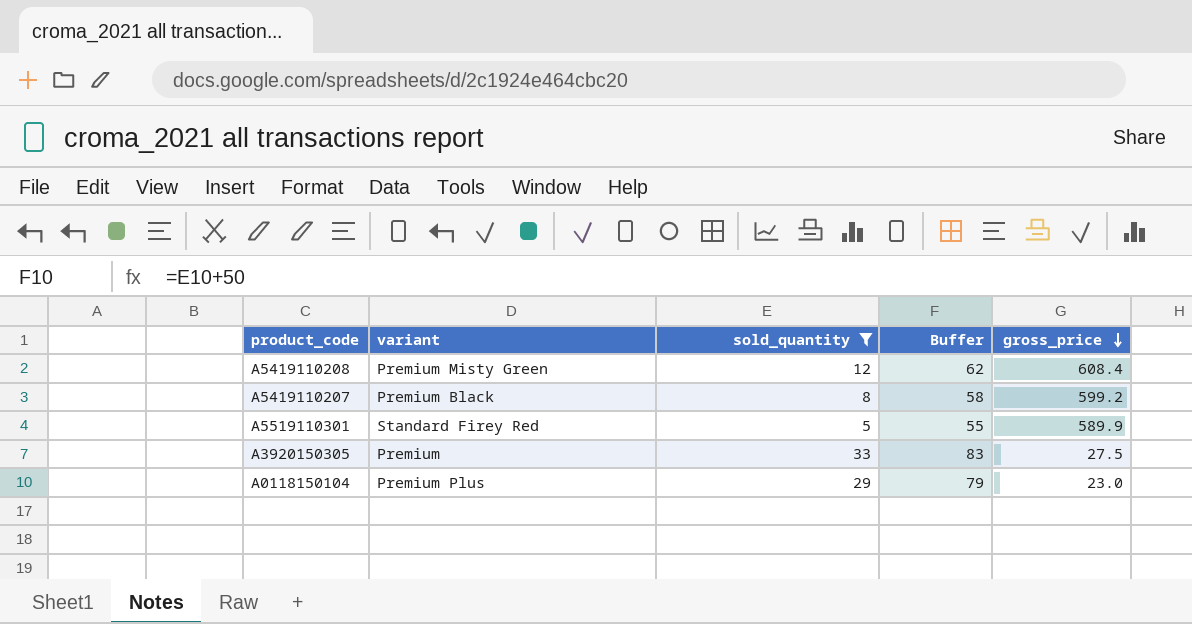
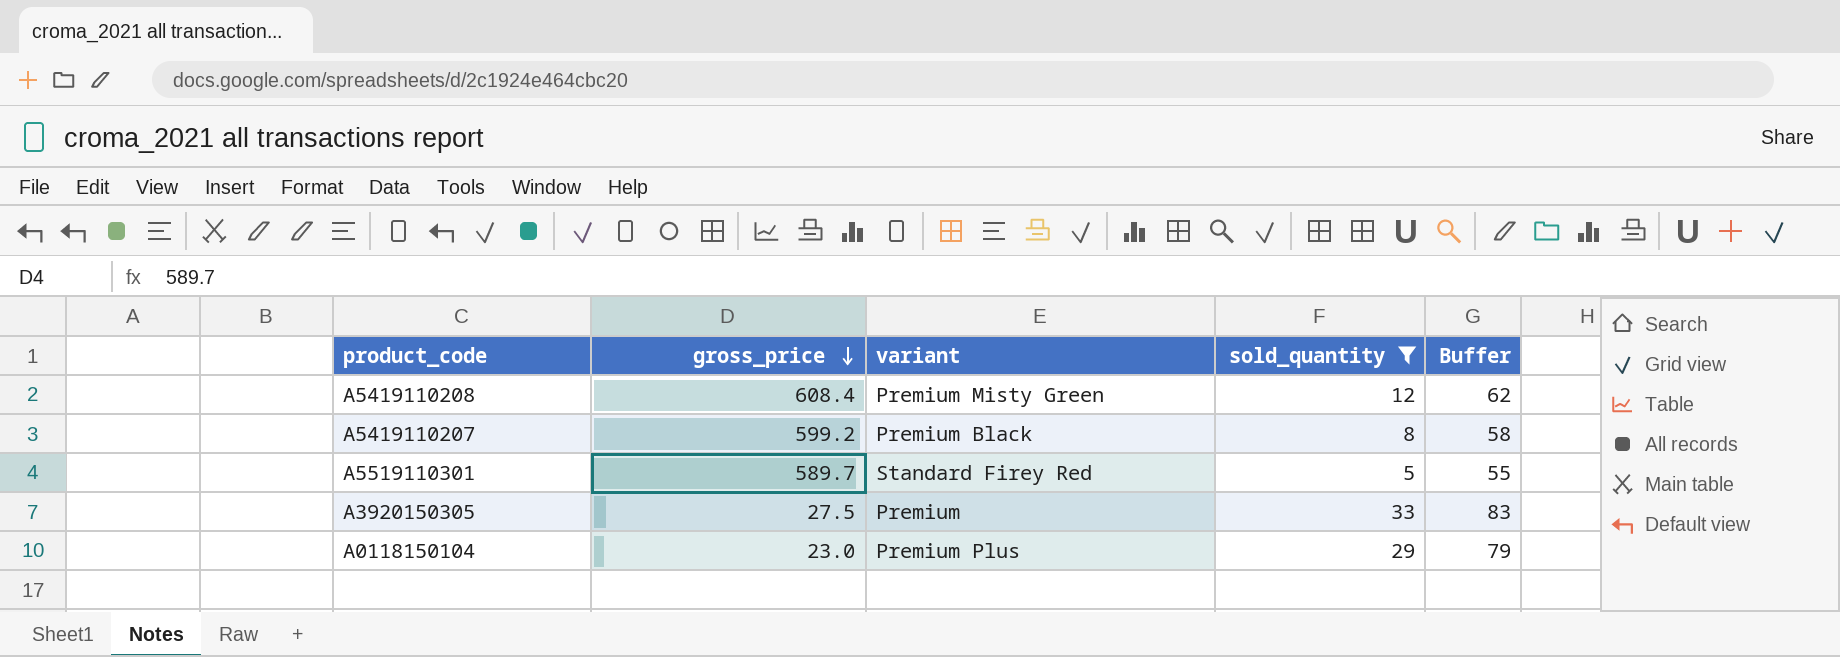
column gross_price | position: 5 -> 2
A5519110301 | gross_price: 589.9 -> 589.7

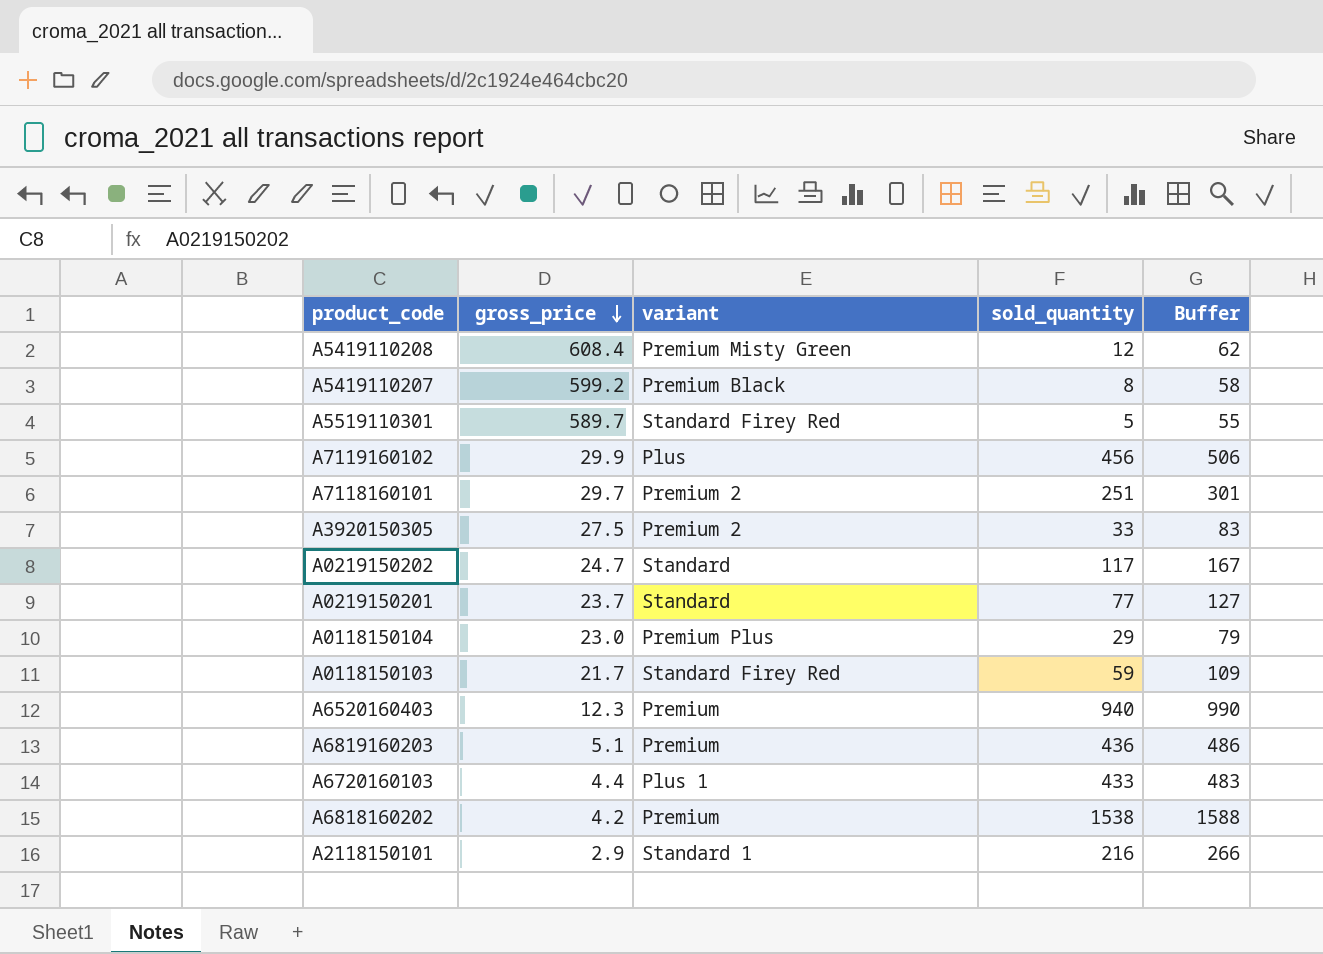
filter: sold_quantity <= 33 -> none
A3920150305 | variant: Premium -> Premium 2

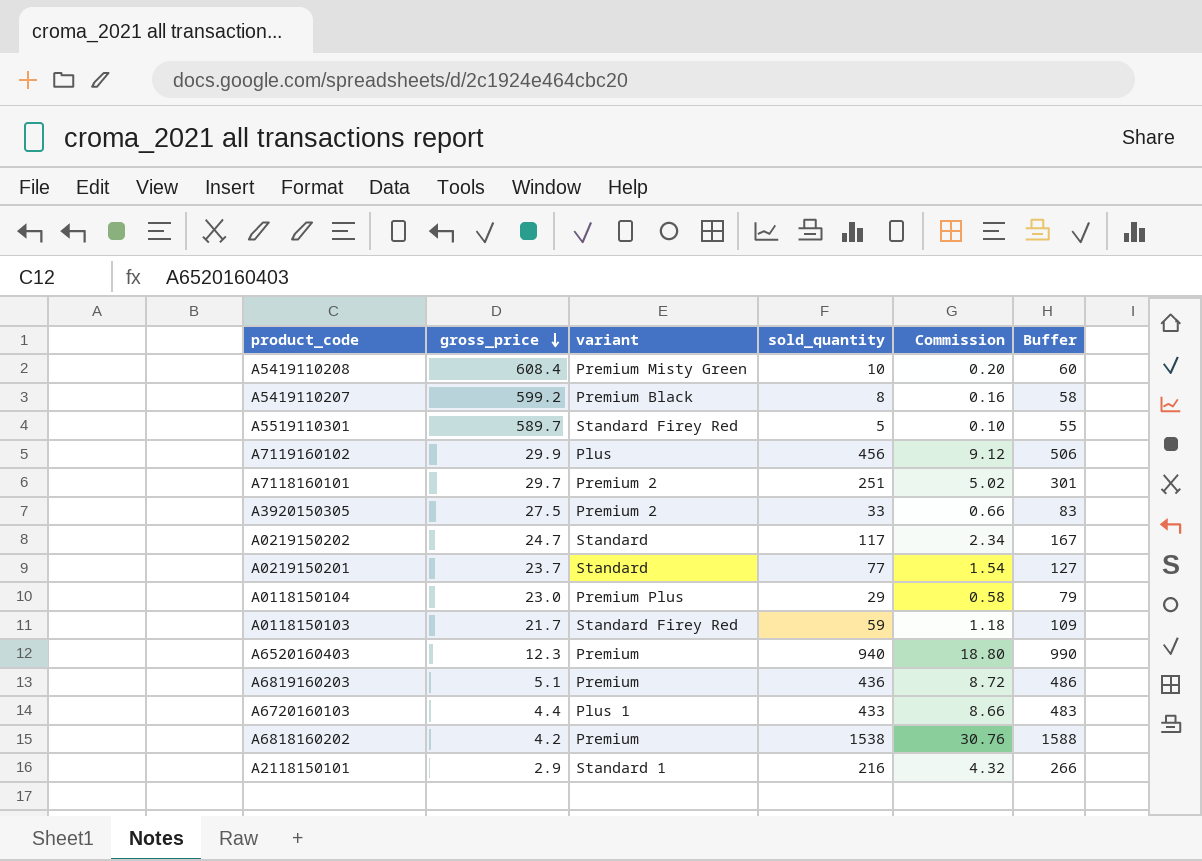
column Commission | formula: none -> [sold_quantity] * 0.02
A5419110208 | sold_quantity: 12 -> 10
A5419110208 | Buffer: 62 -> 60

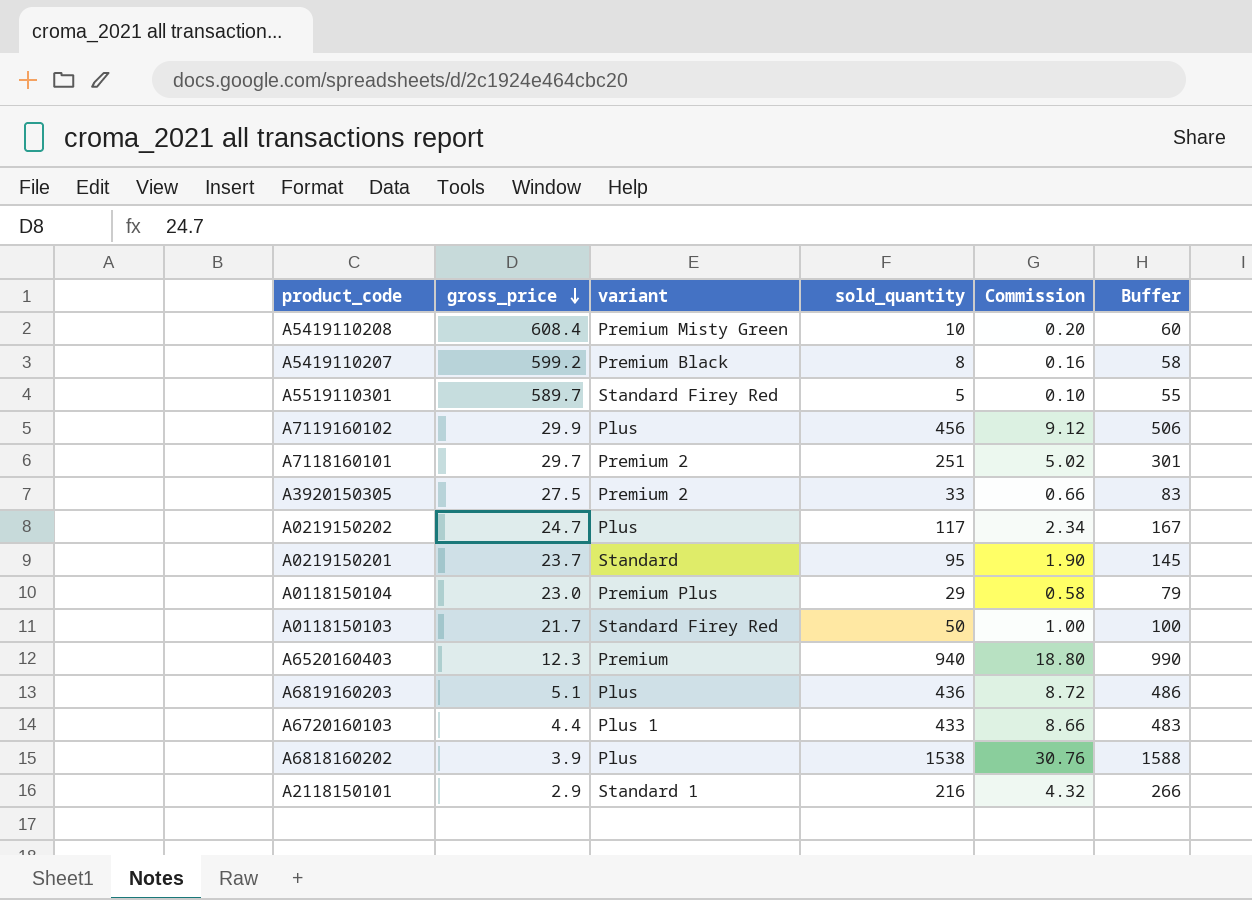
A0219150202 | variant: Standard -> Plus
A0219150201 | sold_quantity: 77 -> 95
A0219150201 | Commission: 1.54 -> 1.90
A0219150201 | Buffer: 127 -> 145
A0118150103 | sold_quantity: 59 -> 50
A0118150103 | Commission: 1.18 -> 1.00
A0118150103 | Buffer: 109 -> 100
A6819160203 | variant: Premium -> Plus
A6818160202 | gross_price: 4.2 -> 3.9
A6818160202 | variant: Premium -> Plus

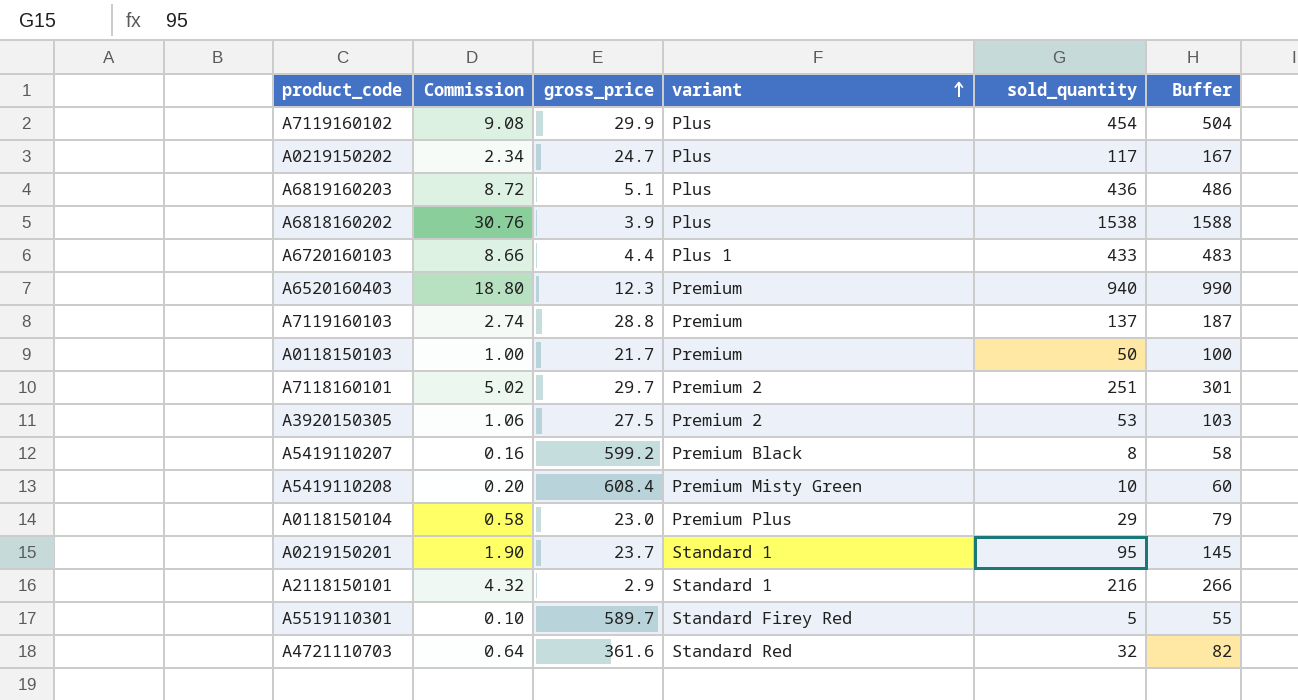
row order: gross_price descending -> variant ascending
column Commission | position: 5 -> 2
A7119160102 | Commission: 9.12 -> 9.08
A7119160102 | sold_quantity: 456 -> 454
A7119160102 | Buffer: 506 -> 504
row A7119160103: none -> 2.74 | 28.8 | Premium | 137 | 187
A0118150103 | variant: Standard Firey Red -> Premium
A3920150305 | Commission: 0.66 -> 1.06
A3920150305 | sold_quantity: 33 -> 53
A3920150305 | Buffer: 83 -> 103
A0219150201 | variant: Standard -> Standard 1
row A4721110703: none -> 0.64 | 361.6 | Standard Red | 32 | 82

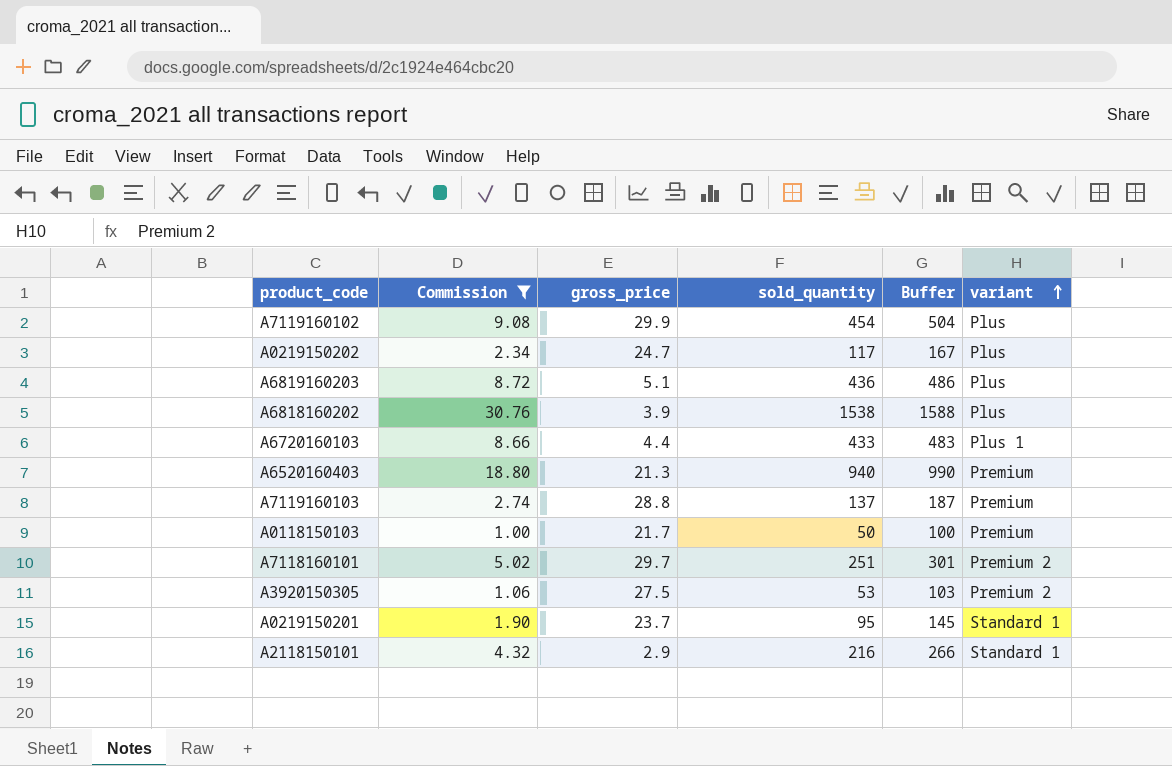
filter: none -> Commission >= 1.00
column variant | position: 4 -> 6
A6520160403 | gross_price: 12.3 -> 21.3

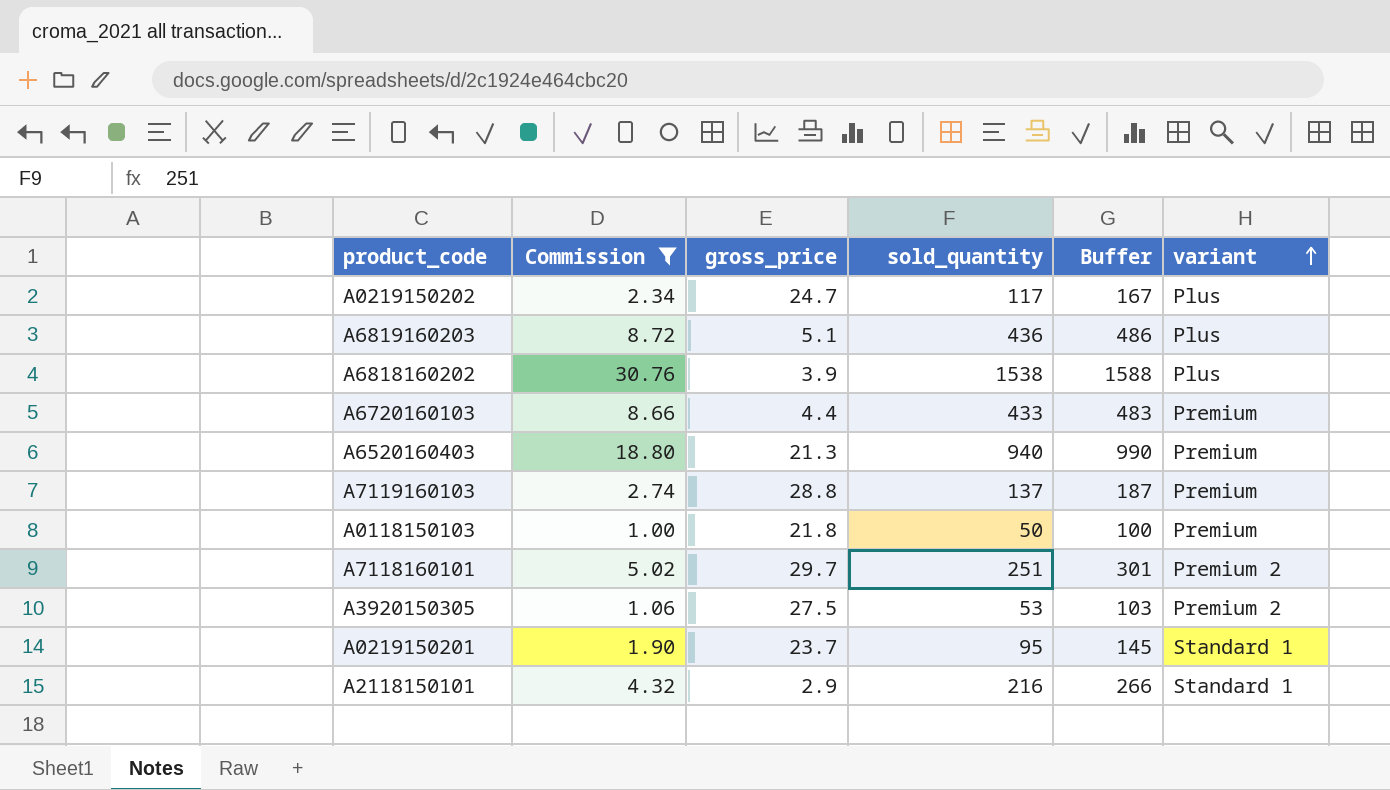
row A7119160102: 9.08 | 29.9 | 454 | 504 | Plus -> none
A6720160103 | variant: Plus 1 -> Premium
A0118150103 | gross_price: 21.7 -> 21.8

